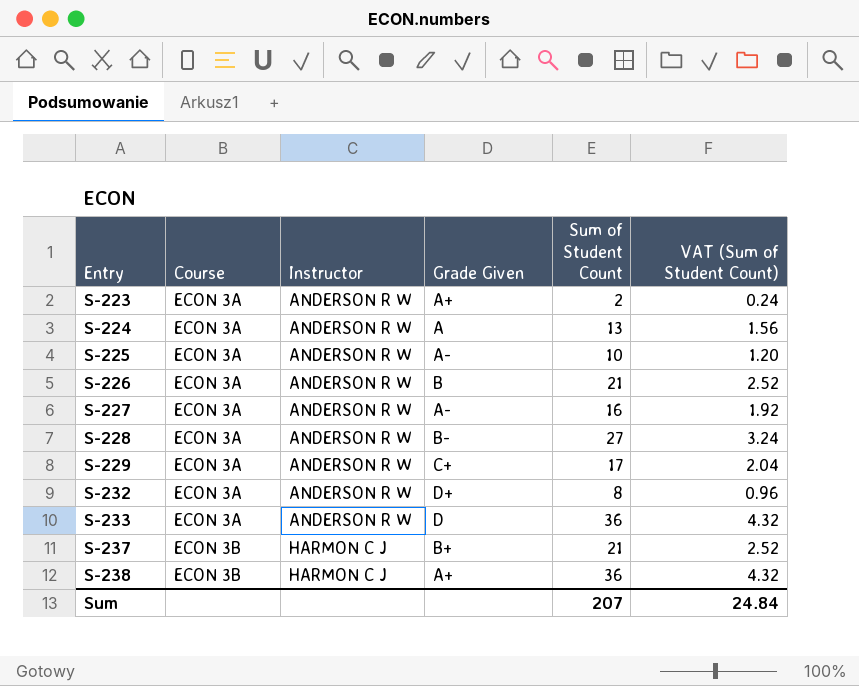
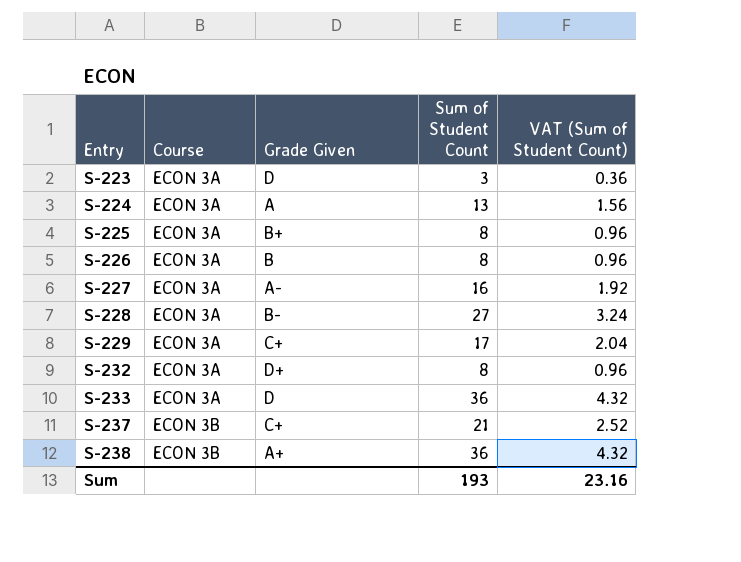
column Instructor | position: 3 -> none
S-223 | Grade Given: A+ -> D
S-223 | Sum of Student Count: 2 -> 3
S-223 | VAT (Sum of Student Count): 0.24 -> 0.36
S-225 | Grade Given: A- -> B+
S-225 | Sum of Student Count: 10 -> 8
S-225 | VAT (Sum of Student Count): 1.20 -> 0.96
S-226 | Sum of Student Count: 21 -> 8
S-226 | VAT (Sum of Student Count): 2.52 -> 0.96
S-237 | Grade Given: B+ -> C+
Sum | Sum of Student Count: 207 -> 193
Sum | VAT (Sum of Student Count): 24.84 -> 23.16

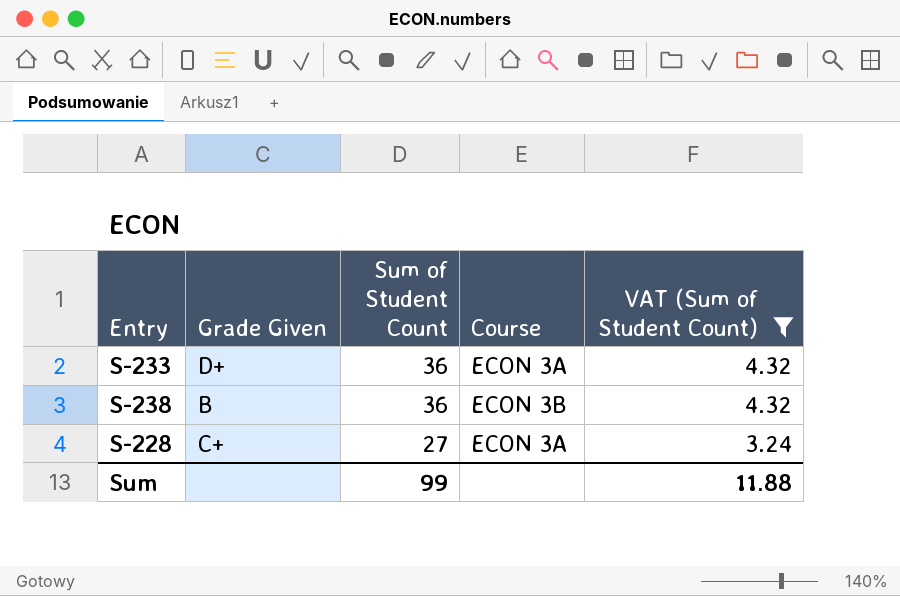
filter: none -> VAT (Sum of Student Count) >= 3.24
row order: Entry ascending -> Sum of Student Count descending
column Course | position: 2 -> 4
S-233 | Grade Given: D -> D+
S-238 | Grade Given: A+ -> B
S-228 | Grade Given: B- -> C+
Sum | Sum of Student Count: 193 -> 99
Sum | VAT (Sum of Student Count): 23.16 -> 11.88

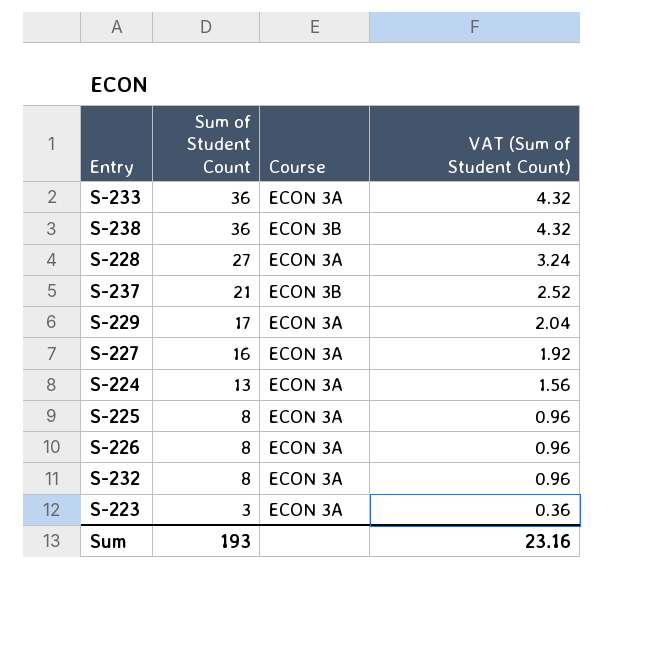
filter: VAT (Sum of Student Count) >= 3.24 -> none
column Grade Given | position: 2 -> none
Sum | Sum of Student Count: 99 -> 193
Sum | VAT (Sum of Student Count): 11.88 -> 23.16

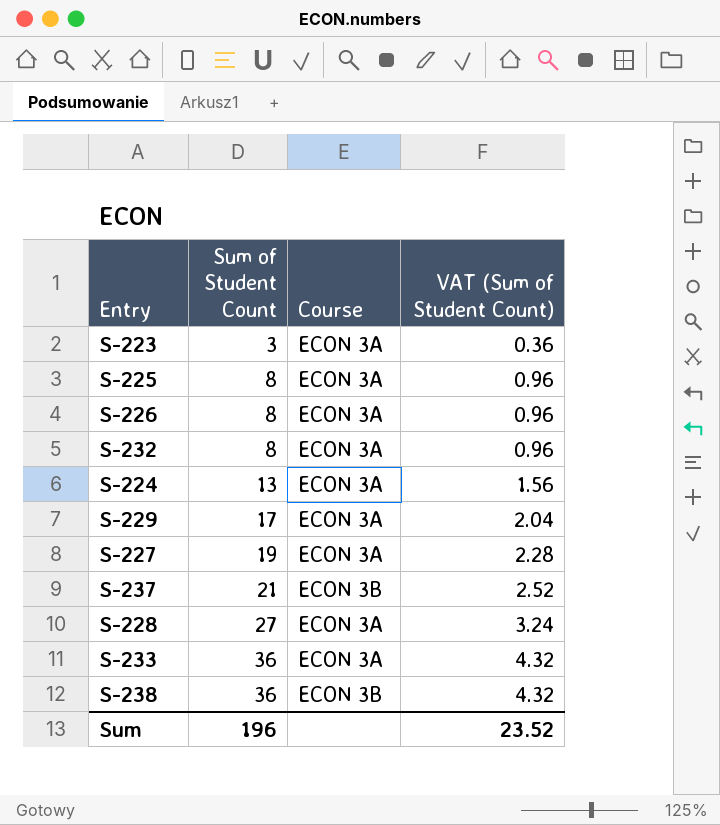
row order: Sum of Student Count descending -> Sum of Student Count ascending
S-227 | Sum of Student Count: 16 -> 19
S-227 | VAT (Sum of Student Count): 1.92 -> 2.28
Sum | Sum of Student Count: 193 -> 196
Sum | VAT (Sum of Student Count): 23.16 -> 23.52

